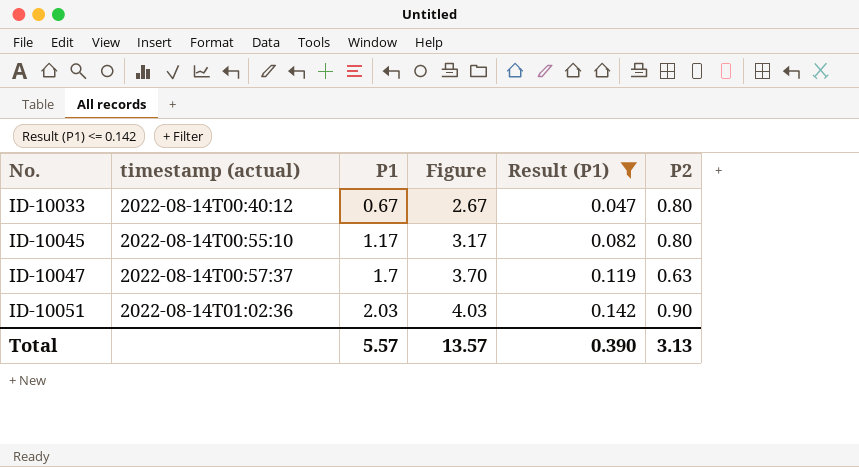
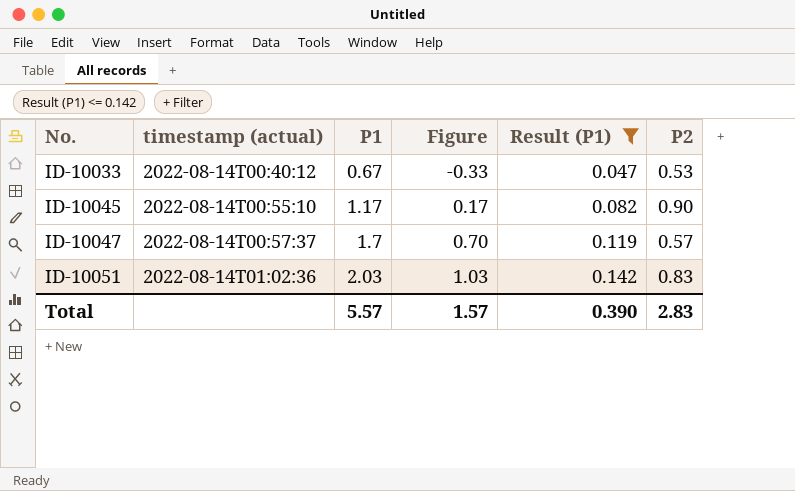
column Figure | formula: [P1] + 2 -> [P1] - 1
ID-10033 | P2: 0.80 -> 0.53
ID-10045 | P2: 0.80 -> 0.90
ID-10047 | P2: 0.63 -> 0.57
ID-10051 | P2: 0.90 -> 0.83
Total | Figure: 13.57 -> 1.57
Total | P2: 3.13 -> 2.83

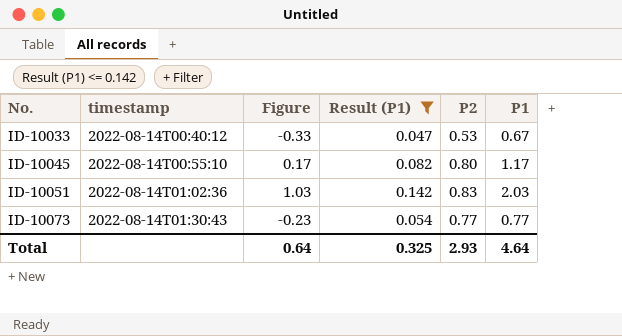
column name: timestamp (actual) -> timestamp
column P1 | position: 3 -> 6
row ID-10047: 2022-08-14T00:57:37 | 1.7 | 0.70 | 0.119 | 0.57 -> none
ID-10045 | P2: 0.90 -> 0.80
row ID-10073: none -> 2022-08-14T01:30:43 | -0.23 | 0.054 | 0.77 | 0.77
Total | Figure: 1.57 -> 0.64
Total | Result (P1): 0.390 -> 0.325
Total | P2: 2.83 -> 2.93
Total | P1: 5.57 -> 4.64

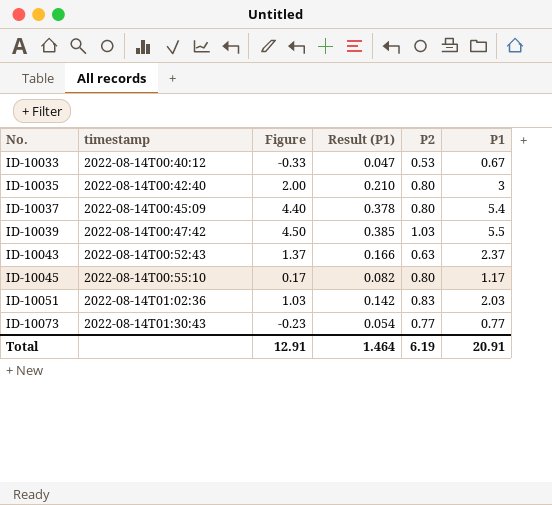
filter: Result (P1) <= 0.142 -> none
Total | Figure: 0.64 -> 12.91
Total | Result (P1): 0.325 -> 1.464
Total | P2: 2.93 -> 6.19
Total | P1: 4.64 -> 20.91

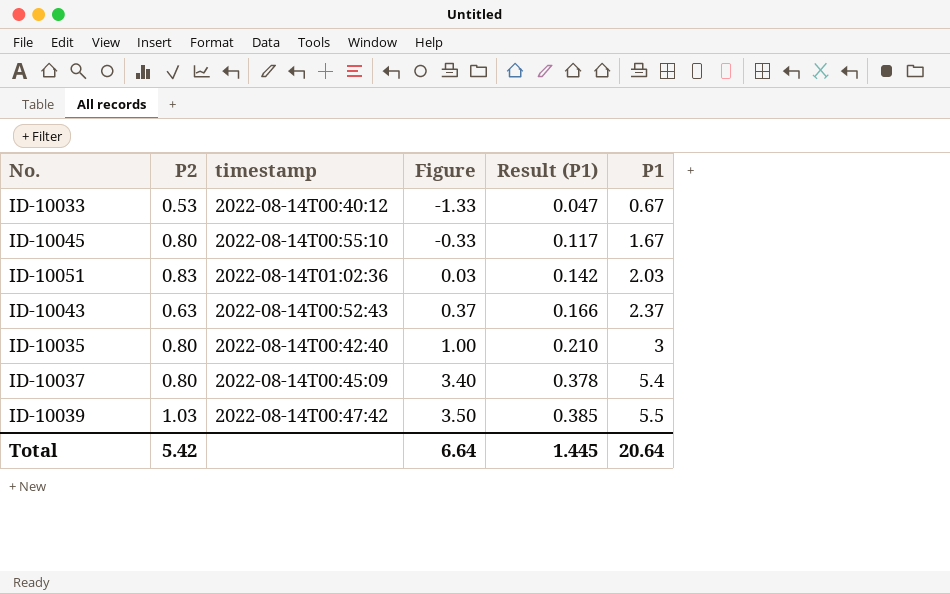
row order: No. ascending -> Figure ascending
column P2 | position: 5 -> 2
column Figure | formula: [P1] - 1 -> [P1] - 2
row ID-10073: 2022-08-14T01:30:43 | -0.23 | 0.054 | 0.77 | 0.77 -> none
ID-10045 | Result (P1): 0.082 -> 0.117
ID-10045 | P1: 1.17 -> 1.67
Total | P2: 6.19 -> 5.42
Total | Figure: 12.91 -> 6.64
Total | Result (P1): 1.464 -> 1.445
Total | P1: 20.91 -> 20.64

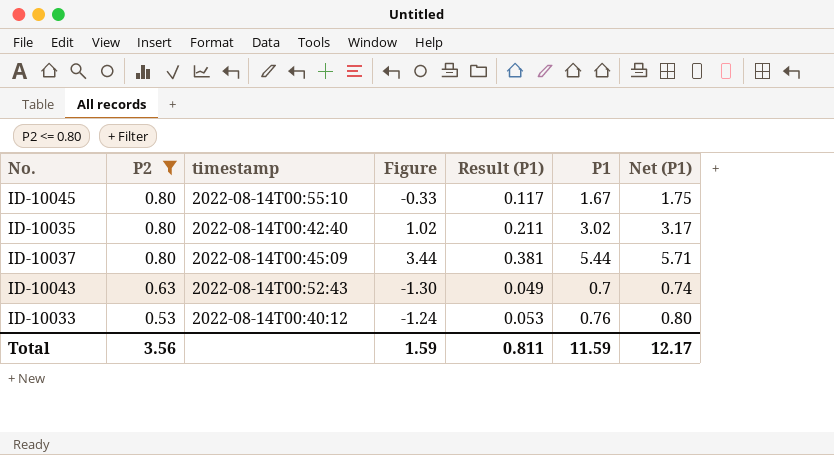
filter: none -> P2 <= 0.80
row order: Figure ascending -> P2 descending
column Net (P1) | formula: none -> [P1] * 1.05
ID-10035 | Figure: 1.00 -> 1.02
ID-10035 | Result (P1): 0.210 -> 0.211
ID-10035 | P1: 3 -> 3.02
ID-10037 | Figure: 3.40 -> 3.44
ID-10037 | Result (P1): 0.378 -> 0.381
ID-10037 | P1: 5.4 -> 5.44
ID-10043 | Figure: 0.37 -> -1.30
ID-10043 | Result (P1): 0.166 -> 0.049
ID-10043 | P1: 2.37 -> 0.7
ID-10033 | Figure: -1.33 -> -1.24
ID-10033 | Result (P1): 0.047 -> 0.053
ID-10033 | P1: 0.67 -> 0.76
Total | P2: 5.42 -> 3.56
Total | Figure: 6.64 -> 1.59
Total | Result (P1): 1.445 -> 0.811
Total | P1: 20.64 -> 11.59

